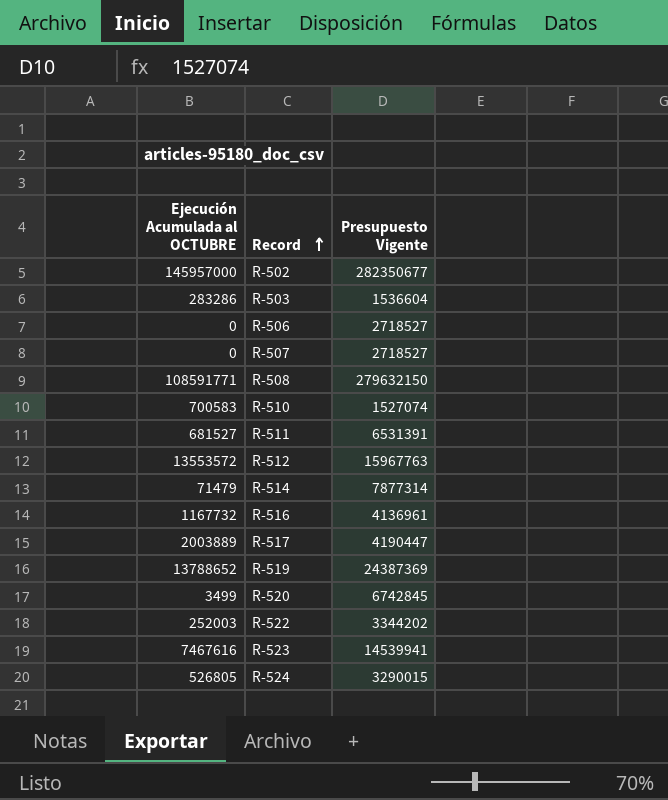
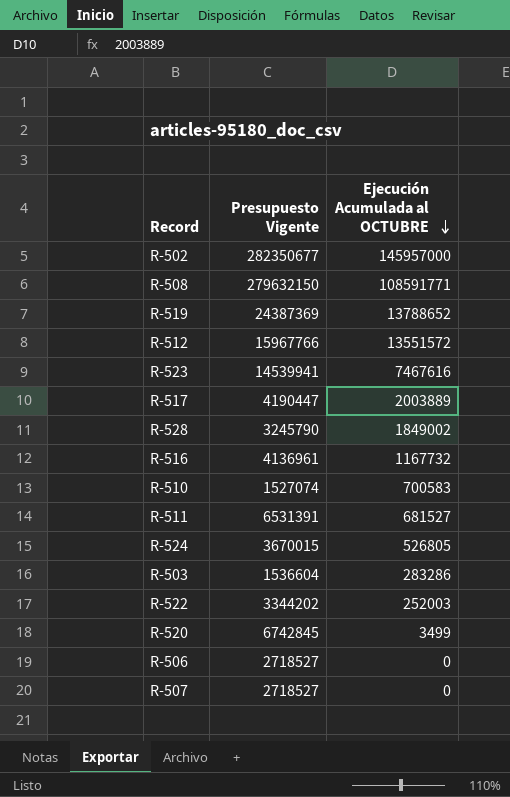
row order: Record ascending -> Ejecución Acumulada al OCTUBRE descending
column Ejecución Acumulada al OCTUBRE | position: 1 -> 3
row R-514: 71479 | 7877314 -> none
R-512 | Presupuesto Vigente: 15967763 -> 15967766
R-512 | Ejecución Acumulada al OCTUBRE: 13553572 -> 13551572
row R-528: none -> 3245790 | 1849002
R-524 | Presupuesto Vigente: 3290015 -> 3670015

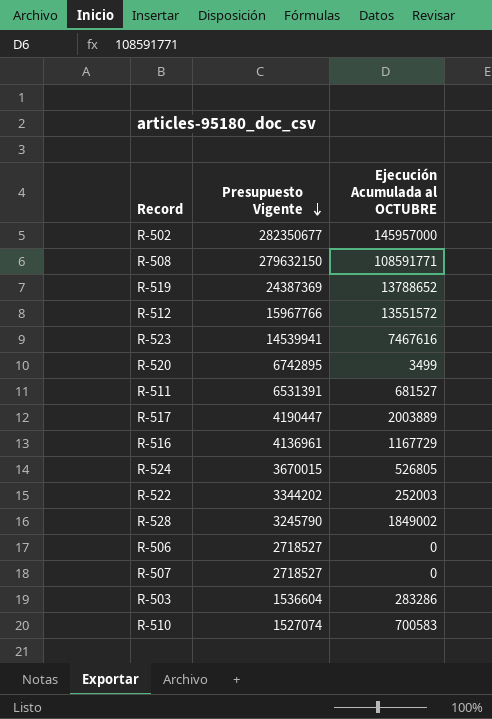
row order: Ejecución Acumulada al OCTUBRE descending -> Presupuesto Vigente descending
R-520 | Presupuesto Vigente: 6742845 -> 6742895
R-516 | Ejecución Acumulada al OCTUBRE: 1167732 -> 1167729

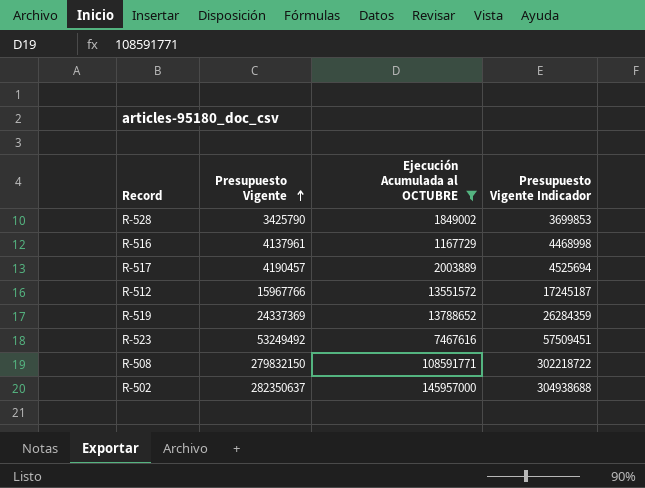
filter: none -> Ejecución Acumulada al OCTUBRE >= 1167729
row order: Presupuesto Vigente descending -> Presupuesto Vigente ascending
column Presupuesto Vigente Indicador | formula: none -> [Presupuesto Vigente] * 1,08
R-528 | Presupuesto Vigente: 3245790 -> 3425790
R-516 | Presupuesto Vigente: 4136961 -> 4137961
R-517 | Presupuesto Vigente: 4190447 -> 4190457
R-519 | Presupuesto Vigente: 24387369 -> 24337369
R-523 | Presupuesto Vigente: 14539941 -> 53249492
R-508 | Presupuesto Vigente: 279632150 -> 279832150
R-502 | Presupuesto Vigente: 282350677 -> 282350637

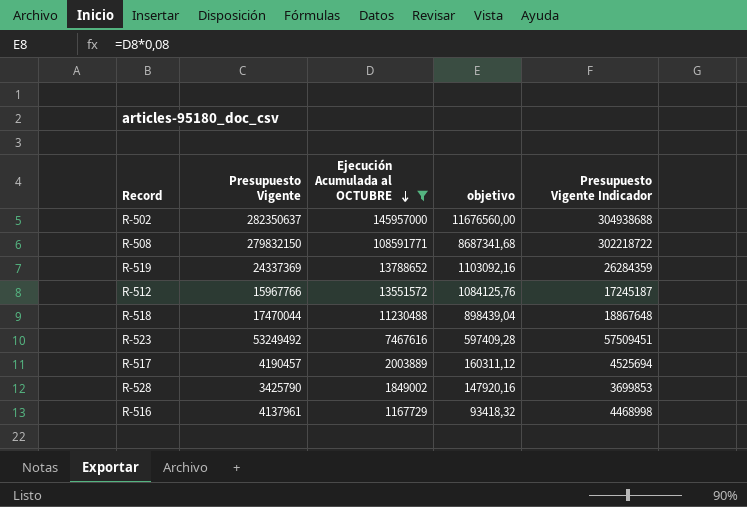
row order: Presupuesto Vigente ascending -> Ejecución Acumulada al OCTUBRE descending
column objetivo | formula: none -> [Ejecución Acumulada al OCTUBRE] * 0,08
row R-518: none -> 17470044 | 11230488 | 898439,04 | 18867648

